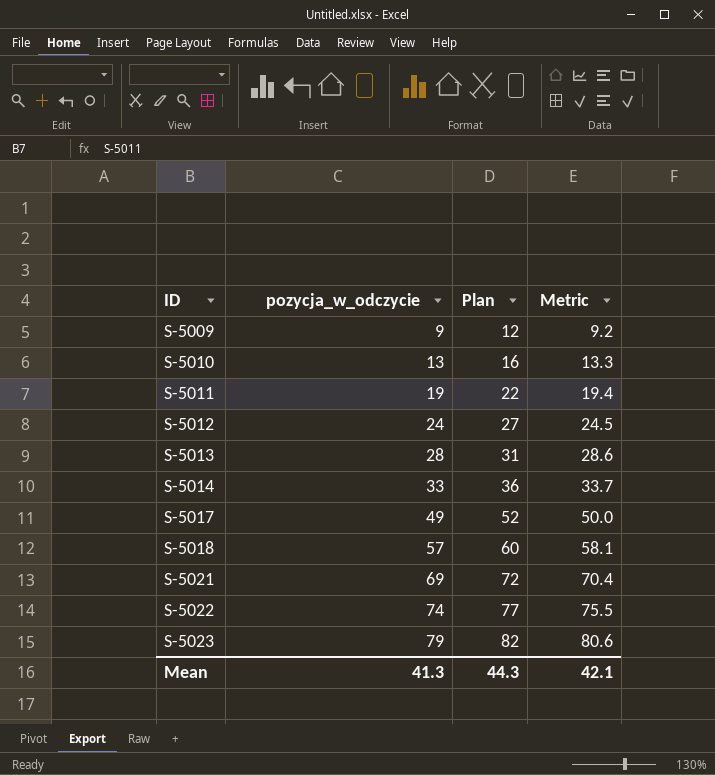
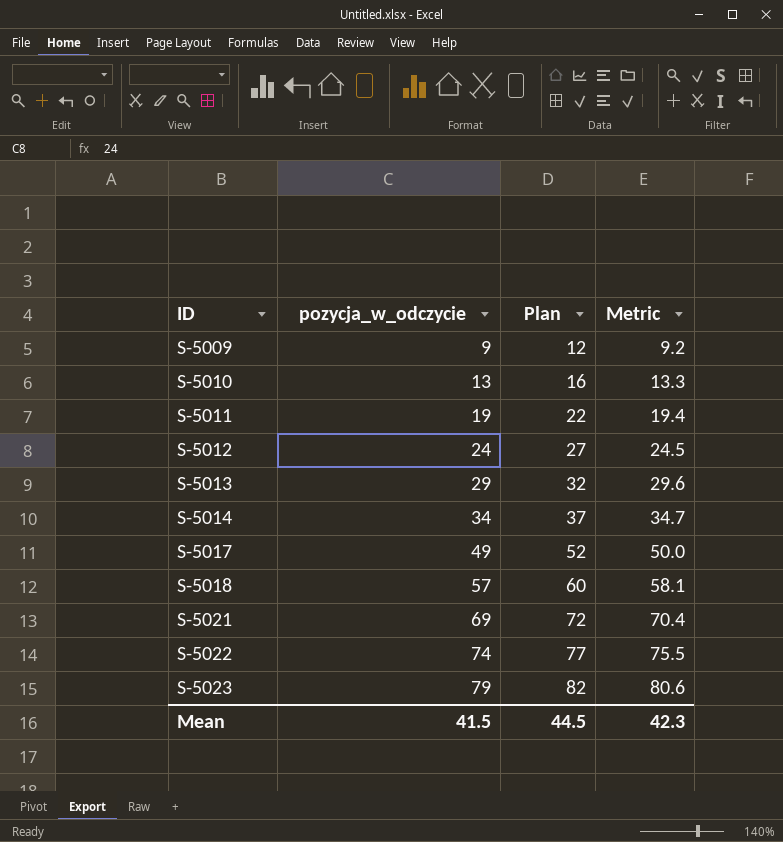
S-5013 | pozycja_w_odczycie: 28 -> 29
S-5013 | Plan: 31 -> 32
S-5013 | Metric: 28.6 -> 29.6
S-5014 | pozycja_w_odczycie: 33 -> 34
S-5014 | Plan: 36 -> 37
S-5014 | Metric: 33.7 -> 34.7
Mean | pozycja_w_odczycie: 41.3 -> 41.5
Mean | Plan: 44.3 -> 44.5
Mean | Metric: 42.1 -> 42.3

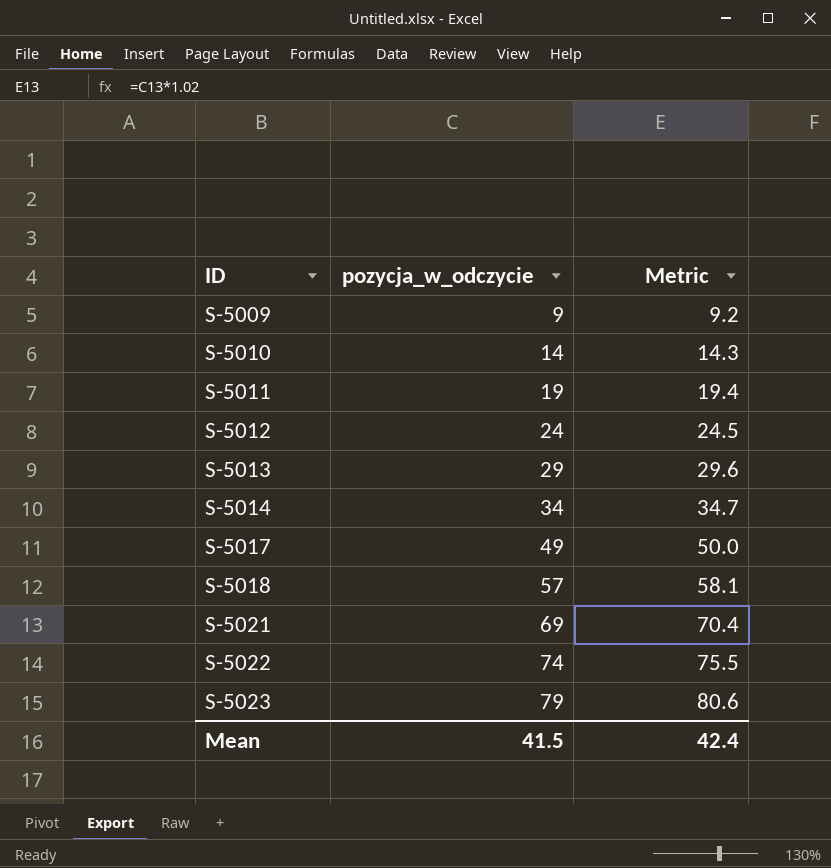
column Plan | formula: [pozycja_w_odczycie] + 3 -> none
S-5010 | pozycja_w_odczycie: 13 -> 14
S-5010 | Metric: 13.3 -> 14.3
Mean | Metric: 42.3 -> 42.4

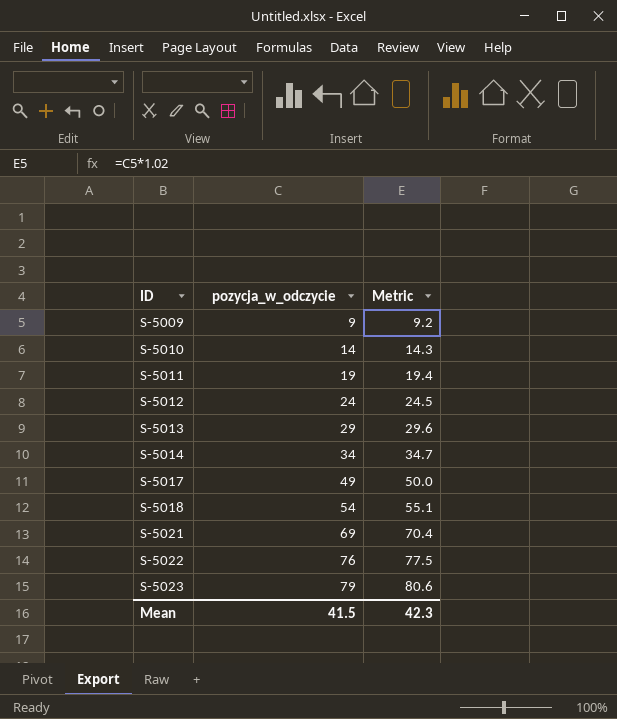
S-5018 | pozycja_w_odczycie: 57 -> 54
S-5018 | Metric: 58.1 -> 55.1
S-5022 | pozycja_w_odczycie: 74 -> 76
S-5022 | Metric: 75.5 -> 77.5
Mean | Metric: 42.4 -> 42.3

